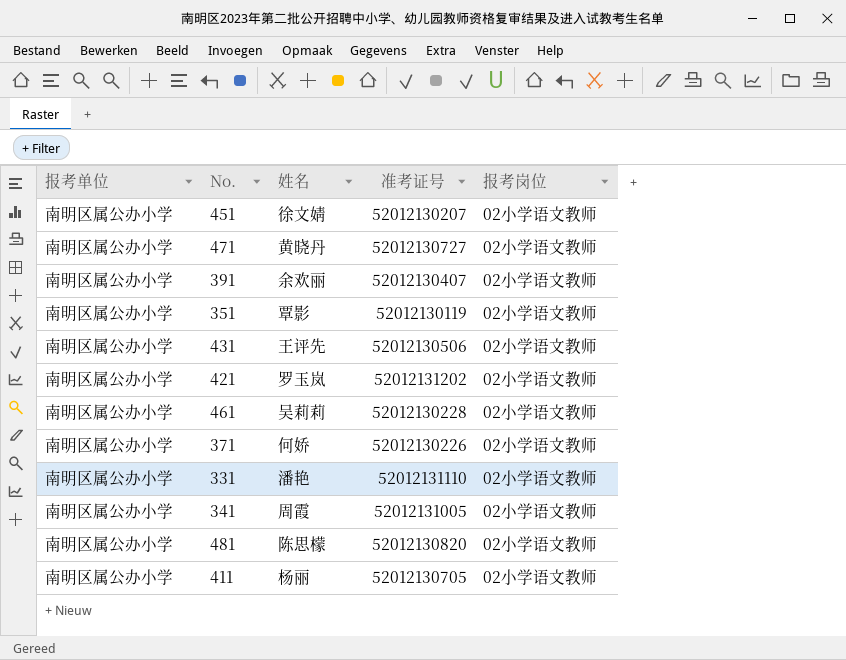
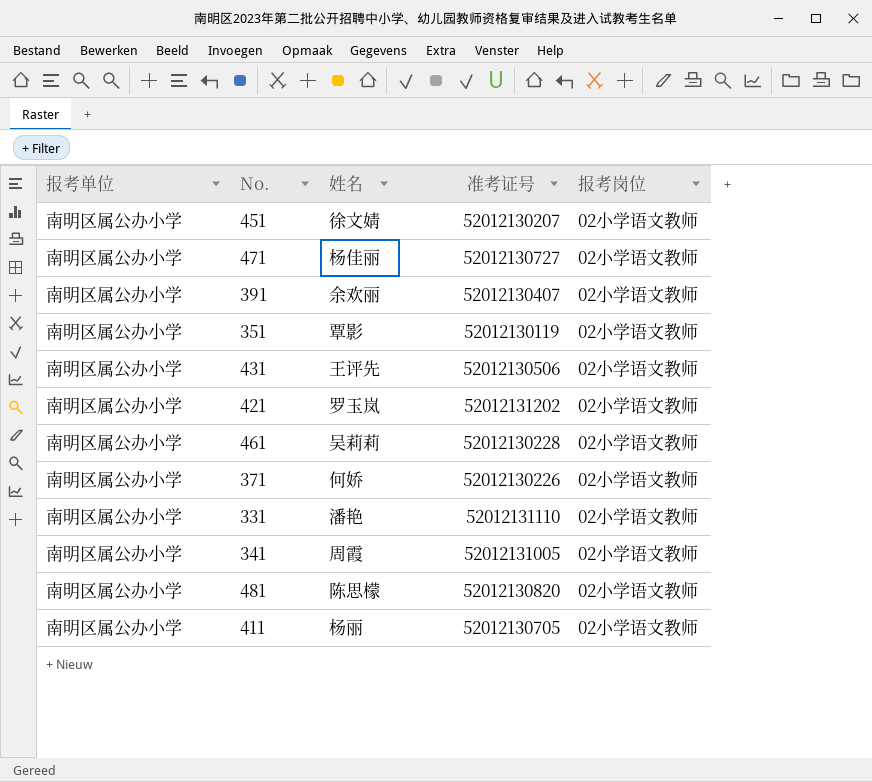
471 | 姓名: 黄晓丹 -> 杨佳丽

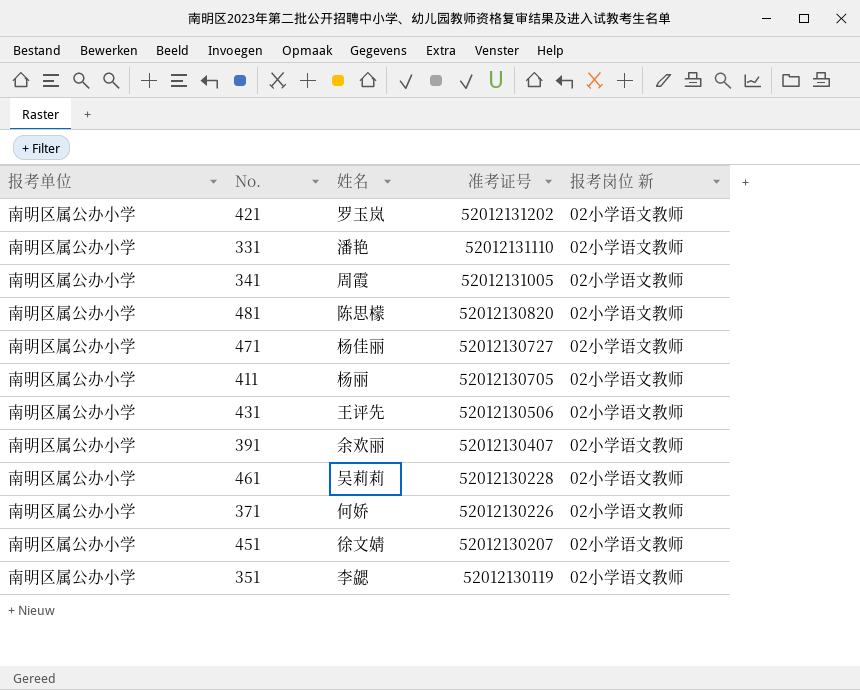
row order: none -> 准考证号 descending
column name: 报考岗位 -> 报考岗位 新
351 | 姓名: 覃影 -> 李勰

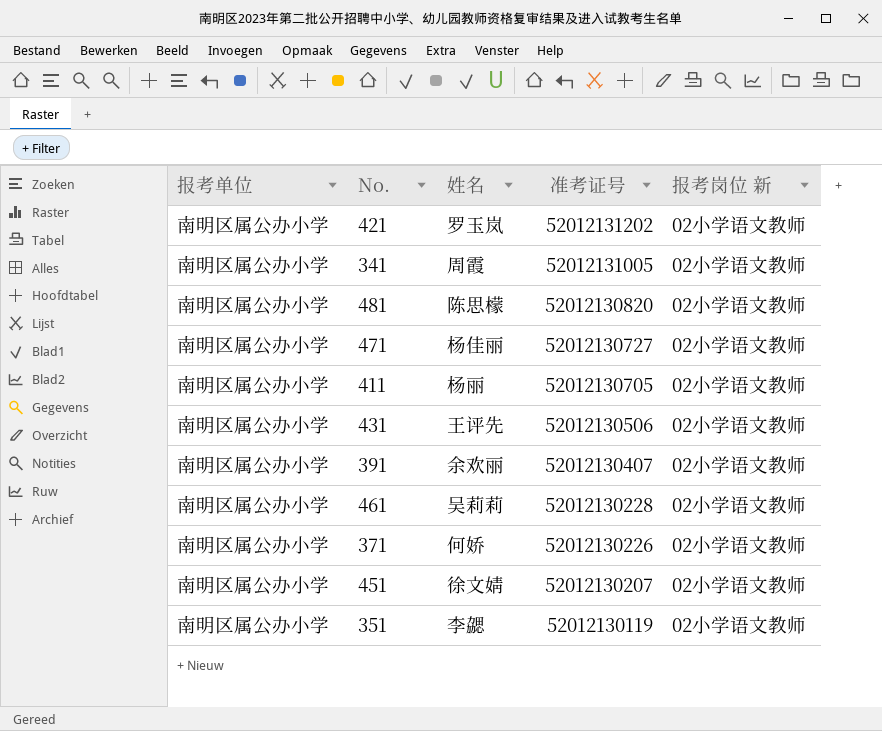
row 331: 南明区属公办小学 | 潘艳 | 52012131110 | 02小学语文教师 -> none

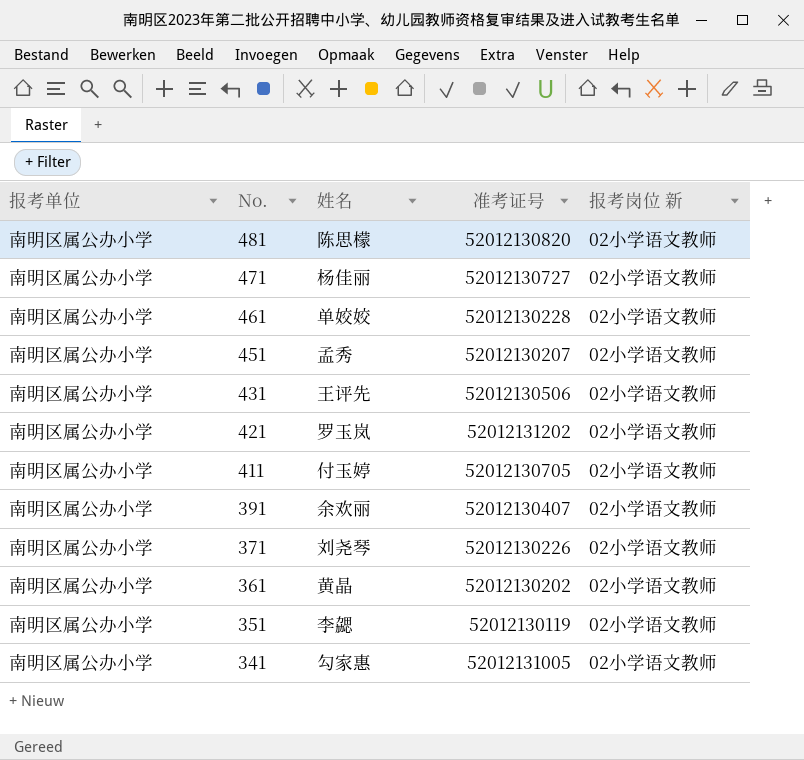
row order: 准考证号 descending -> No. descending
461 | 姓名: 吴莉莉 -> 单姣姣
451 | 姓名: 徐文婧 -> 孟秀
411 | 姓名: 杨丽 -> 付玉婷
371 | 姓名: 何娇 -> 刘尧琴
row 361: none -> 南明区属公办小学 | 黄晶 | 52012130202 | 02小学语文教师
341 | 姓名: 周霞 -> 勾家惠

